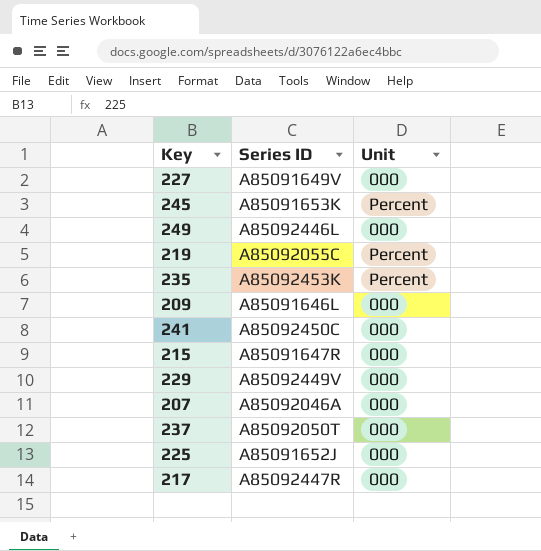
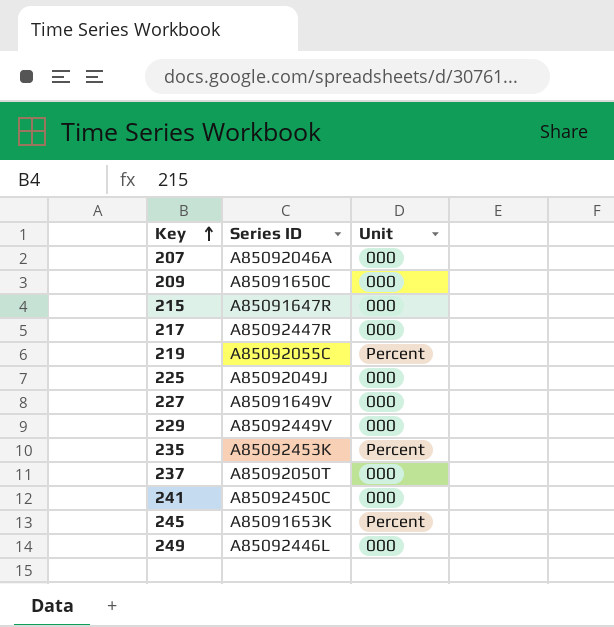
row order: none -> Key ascending
209 | Series ID: A85091646L -> A85091650C
225 | Series ID: A85091652J -> A85092049J

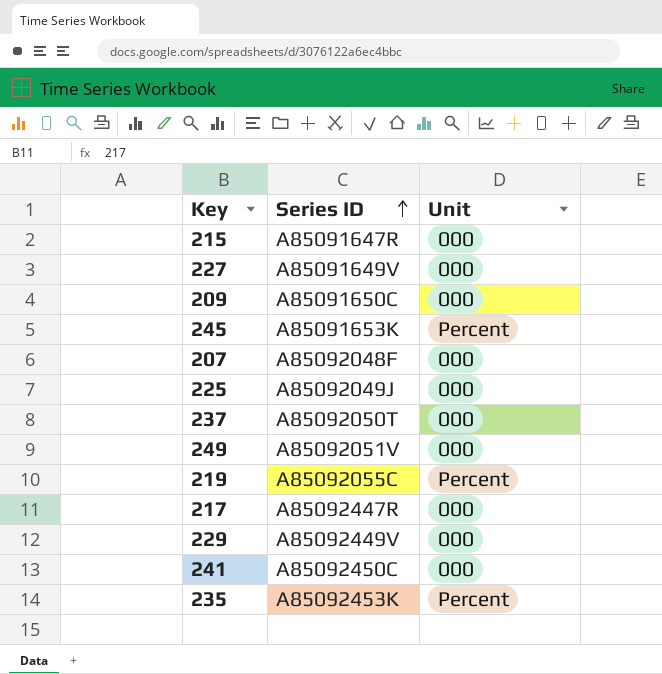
row order: Key ascending -> Series ID ascending
207 | Series ID: A85092046A -> A85092048F
249 | Series ID: A85092446L -> A85092051V

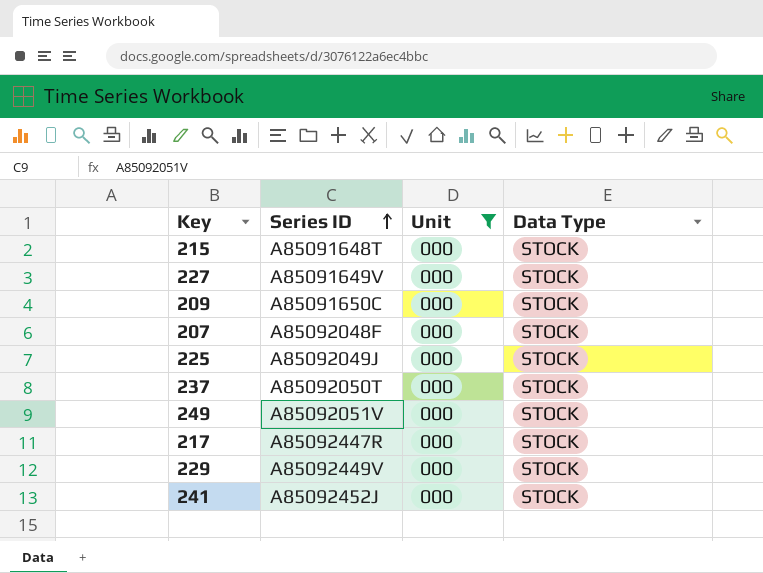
filter: none -> Unit = 000
column Data Type | position: none -> 4
215 | Series ID: A85091647R -> A85091648T
241 | Series ID: A85092450C -> A85092452J

